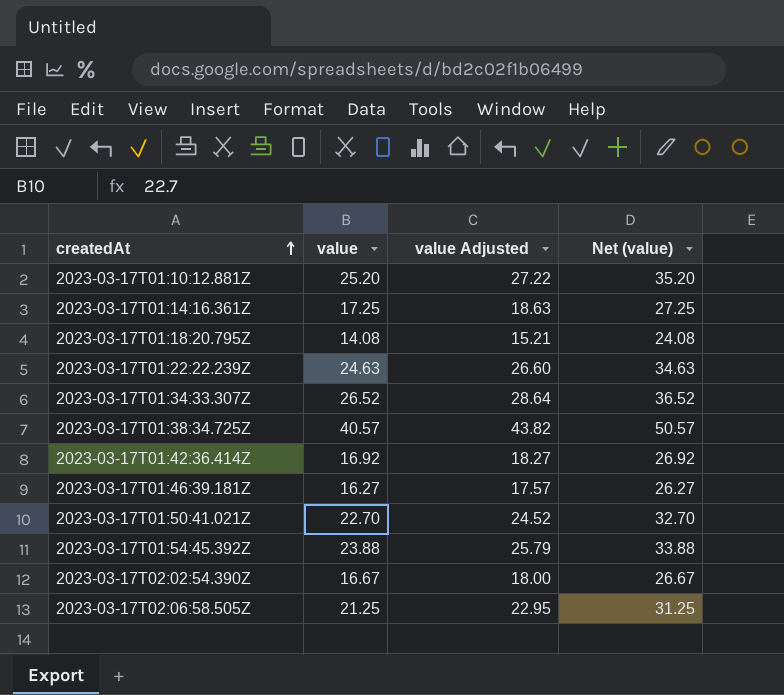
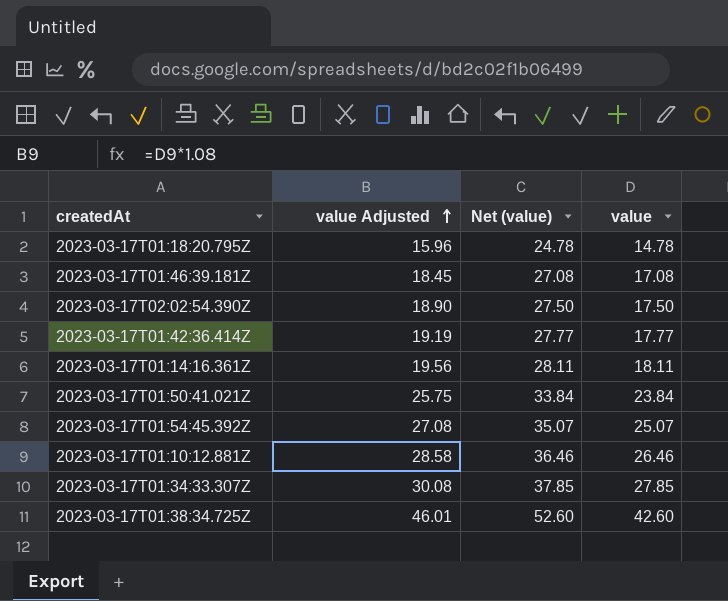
row order: createdAt ascending -> value Adjusted ascending
column value | position: 2 -> 4
row 2023-03-17T01:22:22.239Z: 24.63 | 26.60 | 34.63 -> none
row 2023-03-17T02:06:58.505Z: 21.25 | 22.95 | 31.25 -> none
2023-03-17T01:18:20.795Z | value Adjusted: 15.21 -> 15.96
2023-03-17T01:18:20.795Z | Net (value): 24.08 -> 24.78
2023-03-17T01:18:20.795Z | value: 14.08 -> 14.78
2023-03-17T01:46:39.181Z | value Adjusted: 17.57 -> 18.45
2023-03-17T01:46:39.181Z | Net (value): 26.27 -> 27.08
2023-03-17T01:46:39.181Z | value: 16.27 -> 17.08
2023-03-17T02:02:54.390Z | value Adjusted: 18.00 -> 18.90
2023-03-17T02:02:54.390Z | Net (value): 26.67 -> 27.50
2023-03-17T02:02:54.390Z | value: 16.67 -> 17.50
2023-03-17T01:42:36.414Z | value Adjusted: 18.27 -> 19.19
2023-03-17T01:42:36.414Z | Net (value): 26.92 -> 27.77
2023-03-17T01:42:36.414Z | value: 16.92 -> 17.77
2023-03-17T01:14:16.361Z | value Adjusted: 18.63 -> 19.56
2023-03-17T01:14:16.361Z | Net (value): 27.25 -> 28.11
2023-03-17T01:14:16.361Z | value: 17.25 -> 18.11
2023-03-17T01:50:41.021Z | value Adjusted: 24.52 -> 25.75
2023-03-17T01:50:41.021Z | Net (value): 32.70 -> 33.84
2023-03-17T01:50:41.021Z | value: 22.70 -> 23.84
2023-03-17T01:54:45.392Z | value Adjusted: 25.79 -> 27.08
2023-03-17T01:54:45.392Z | Net (value): 33.88 -> 35.07
2023-03-17T01:54:45.392Z | value: 23.88 -> 25.07
2023-03-17T01:10:12.881Z | value Adjusted: 27.22 -> 28.58
2023-03-17T01:10:12.881Z | Net (value): 35.20 -> 36.46
2023-03-17T01:10:12.881Z | value: 25.20 -> 26.46
2023-03-17T01:34:33.307Z | value Adjusted: 28.64 -> 30.08
2023-03-17T01:34:33.307Z | Net (value): 36.52 -> 37.85
2023-03-17T01:34:33.307Z | value: 26.52 -> 27.85
2023-03-17T01:38:34.725Z | value Adjusted: 43.82 -> 46.01
2023-03-17T01:38:34.725Z | Net (value): 50.57 -> 52.60
2023-03-17T01:38:34.725Z | value: 40.57 -> 42.60

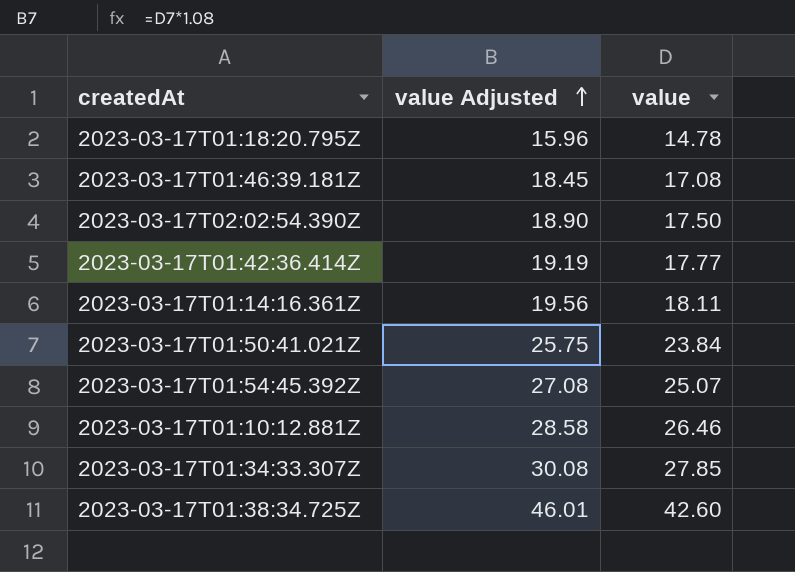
column Net (value) | formula: [value] + 10 -> none

